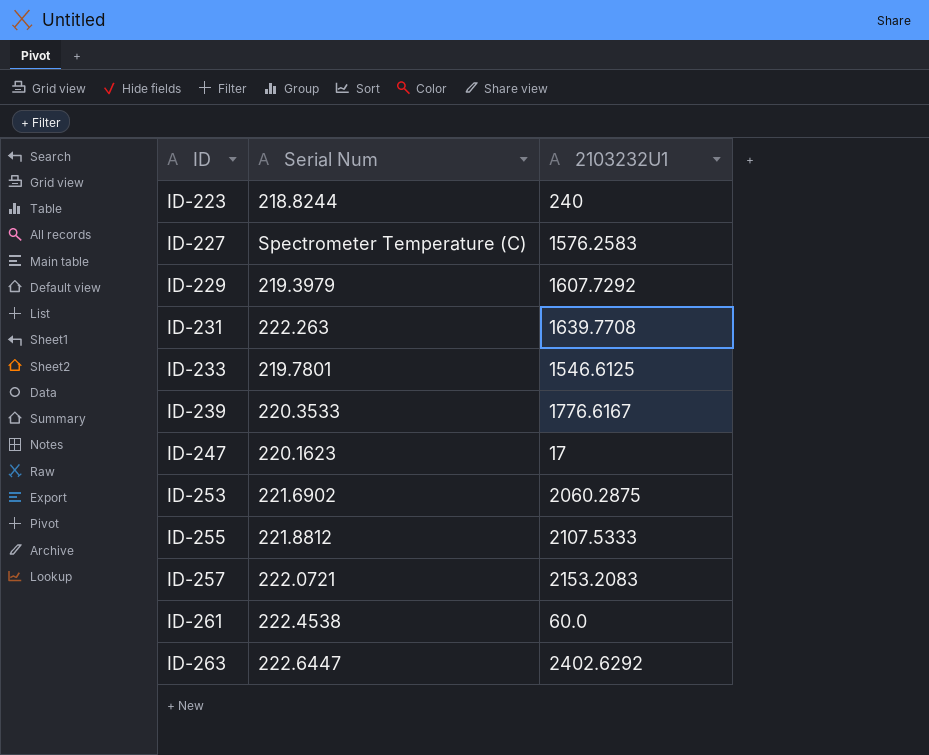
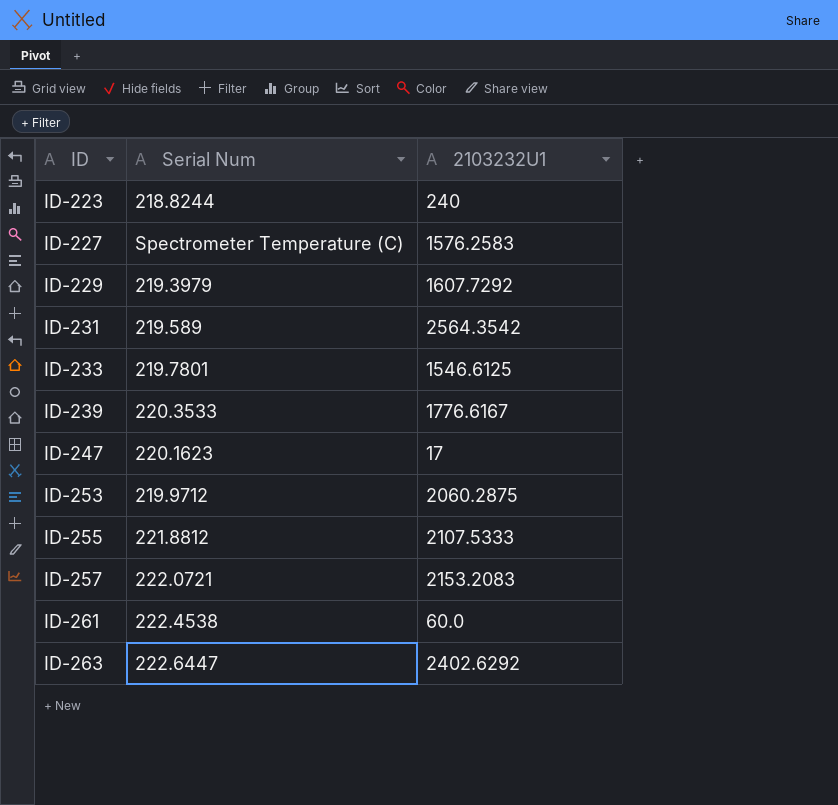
ID-231 | Serial Num: 222.263 -> 219.589
ID-231 | 2103232U1: 1639.7708 -> 2564.3542
ID-253 | Serial Num: 221.6902 -> 219.9712

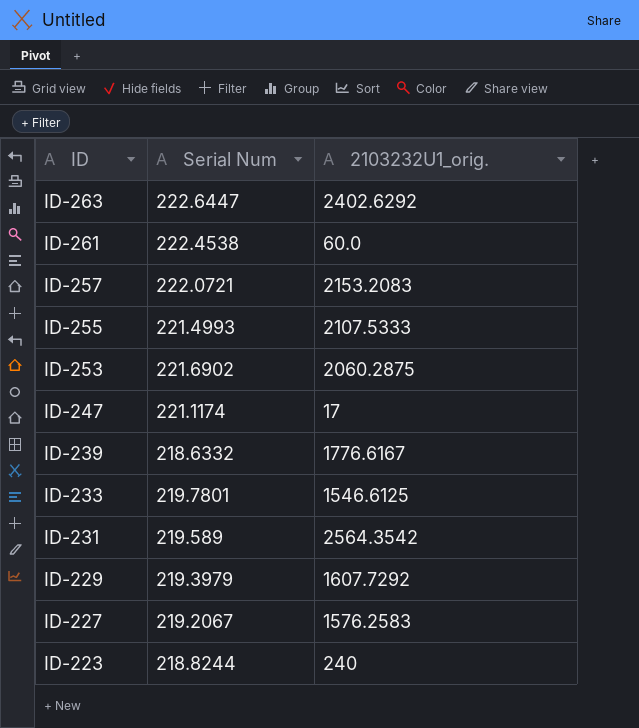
row order: ID ascending -> ID descending
column name: 2103232U1 -> 2103232U1_orig.
ID-255 | Serial Num: 221.8812 -> 221.4993
ID-253 | Serial Num: 219.9712 -> 221.6902
ID-247 | Serial Num: 220.1623 -> 221.1174
ID-239 | Serial Num: 220.3533 -> 218.6332
ID-227 | Serial Num: Spectrometer Temperature (C) -> 219.2067

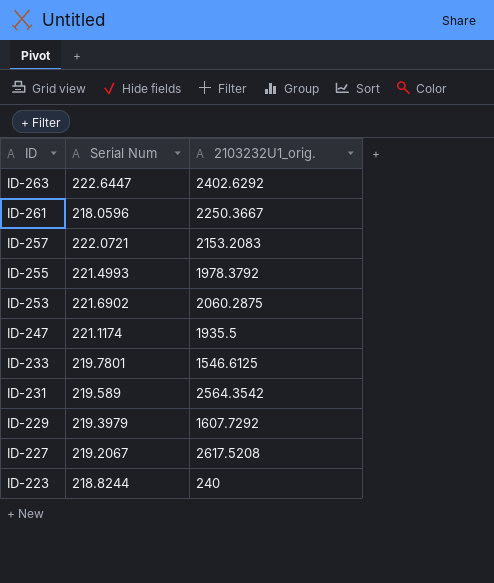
row ID-239: 218.6332 | 1776.6167 -> none
ID-261 | Serial Num: 222.4538 -> 218.0596
ID-261 | 2103232U1_orig.: 60.0 -> 2250.3667
ID-255 | 2103232U1_orig.: 2107.5333 -> 1978.3792
ID-247 | 2103232U1_orig.: 17 -> 1935.5
ID-227 | 2103232U1_orig.: 1576.2583 -> 2617.5208

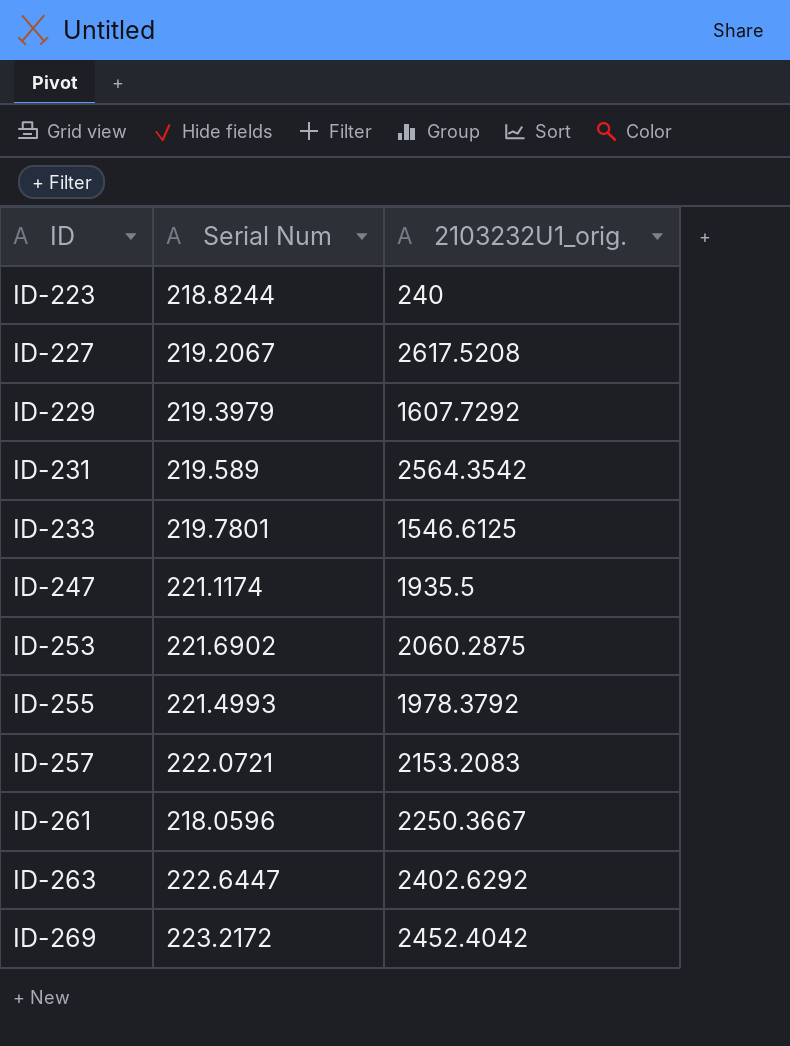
row order: ID descending -> ID ascending
row ID-269: none -> 223.2172 | 2452.4042

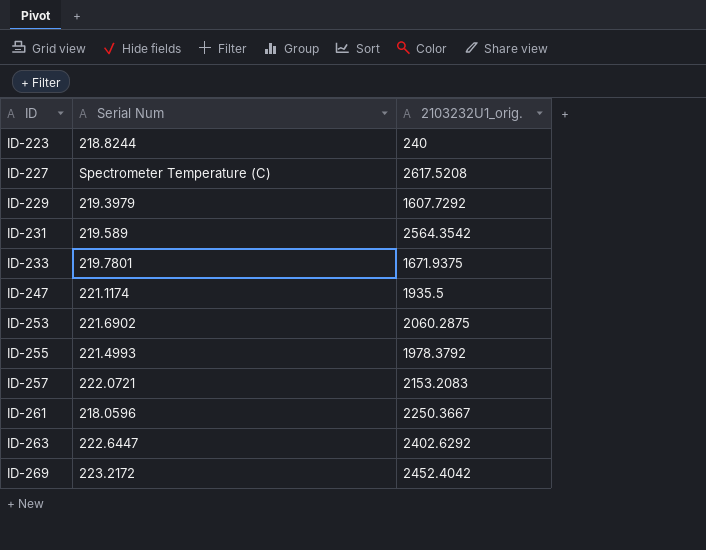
ID-227 | Serial Num: 219.2067 -> Spectrometer Temperature (C)
ID-233 | 2103232U1_orig.: 1546.6125 -> 1671.9375

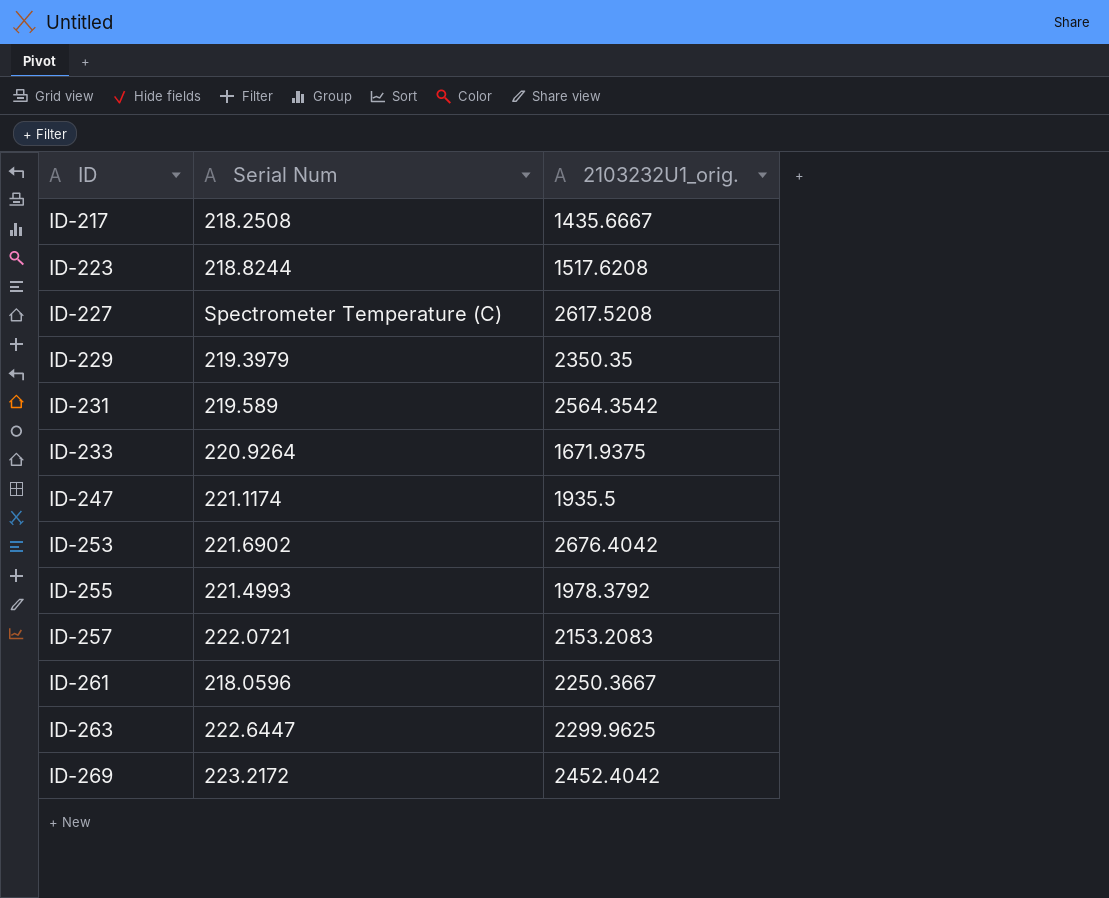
row ID-217: none -> 218.2508 | 1435.6667
ID-223 | 2103232U1_orig.: 240 -> 1517.6208
ID-229 | 2103232U1_orig.: 1607.7292 -> 2350.35
ID-233 | Serial Num: 219.7801 -> 220.9264
ID-253 | 2103232U1_orig.: 2060.2875 -> 2676.4042
ID-263 | 2103232U1_orig.: 2402.6292 -> 2299.9625

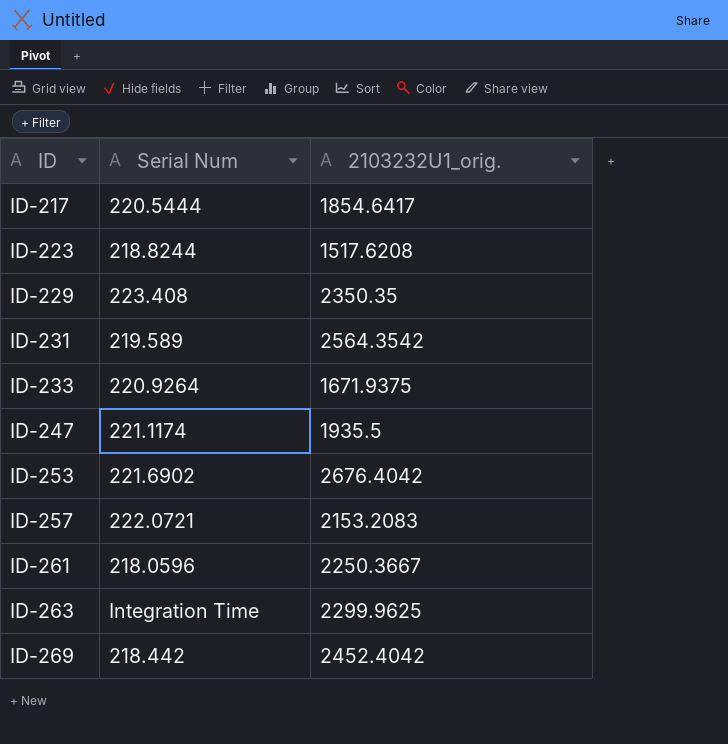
row ID-227: Spectrometer Temperature (C) | 2617.5208 -> none
row ID-255: 221.4993 | 1978.3792 -> none
ID-217 | Serial Num: 218.2508 -> 220.5444
ID-217 | 2103232U1_orig.: 1435.6667 -> 1854.6417
ID-229 | Serial Num: 219.3979 -> 223.408
ID-263 | Serial Num: 222.6447 -> Integration Time
ID-269 | Serial Num: 223.2172 -> 218.442

